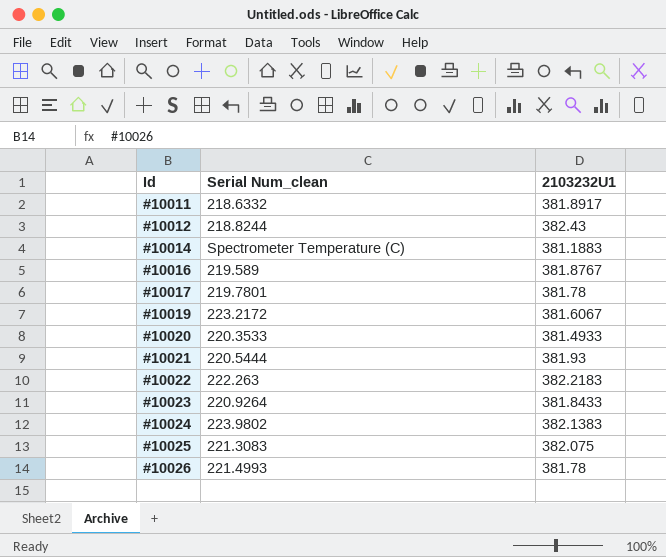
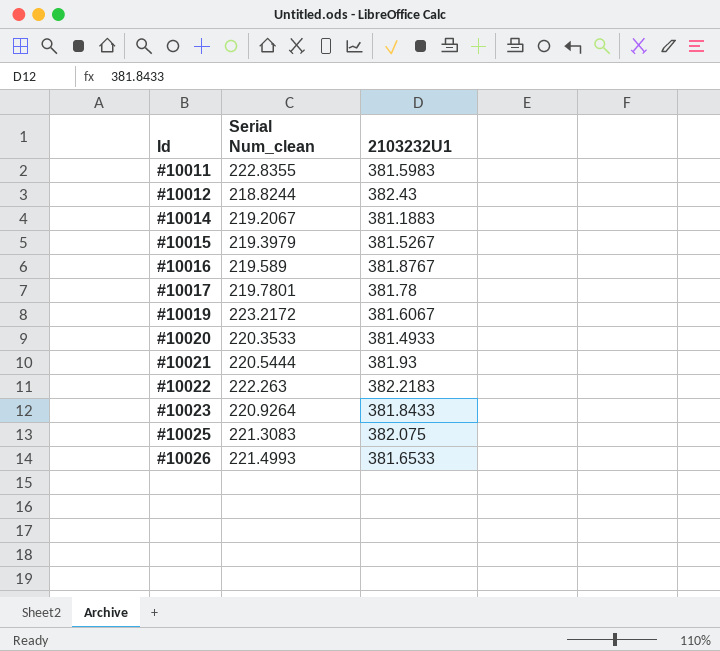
row #10024: 223.9802 | 382.1383 -> none
#10011 | Serial Num_clean: 218.6332 -> 222.8355
#10011 | 2103232U1: 381.8917 -> 381.5983
#10014 | Serial Num_clean: Spectrometer Temperature (C) -> 219.2067
row #10015: none -> 219.3979 | 381.5267
#10026 | 2103232U1: 381.78 -> 381.6533

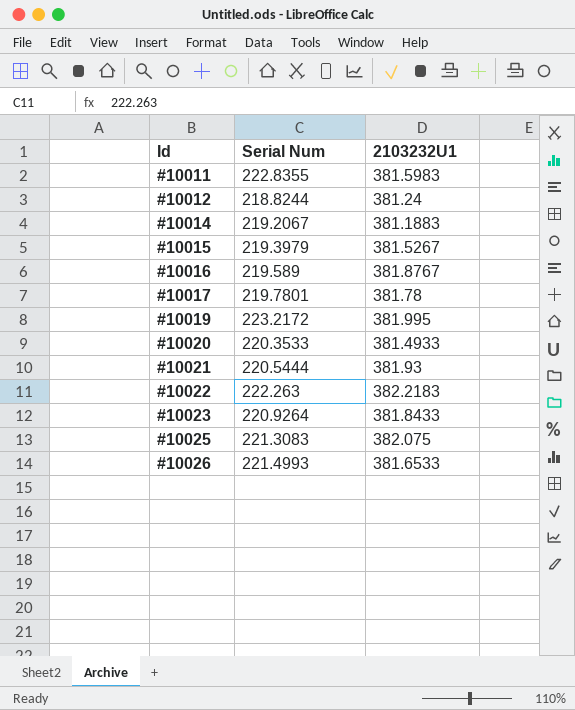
column name: Serial Num_clean -> Serial Num
#10012 | 2103232U1: 382.43 -> 381.24
#10019 | 2103232U1: 381.6067 -> 381.995

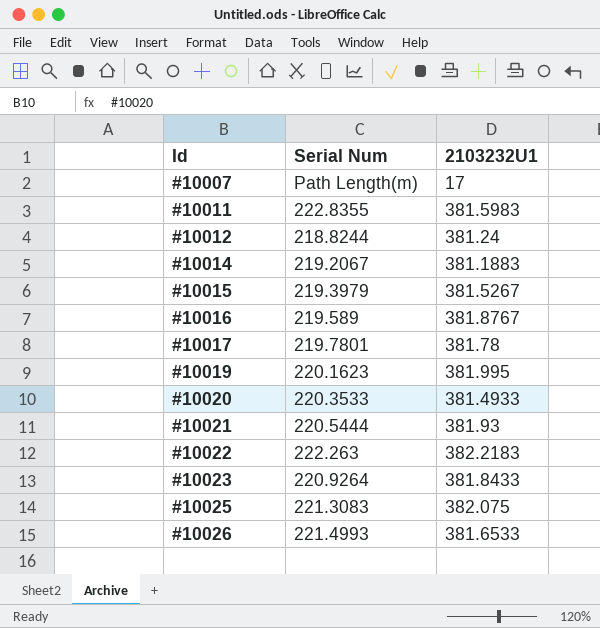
row #10007: none -> Path Length(m) | 17
#10019 | Serial Num: 223.2172 -> 220.1623

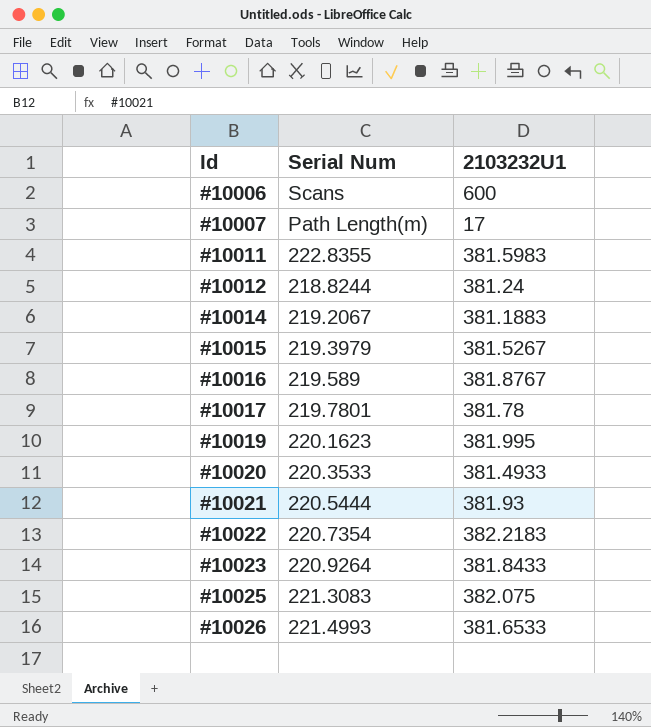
row #10006: none -> Scans | 600
#10022 | Serial Num: 222.263 -> 220.7354

